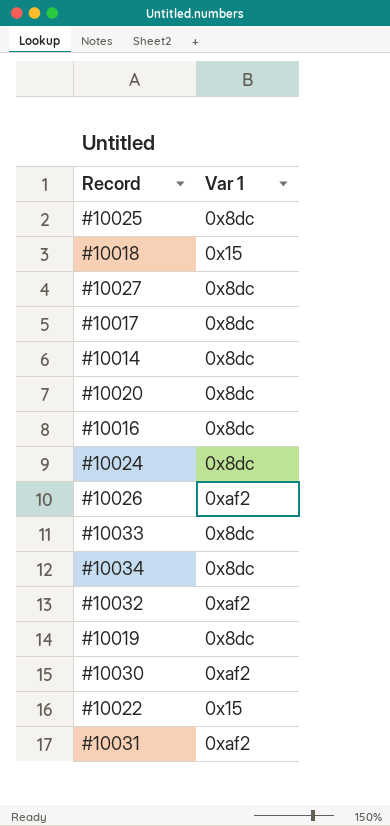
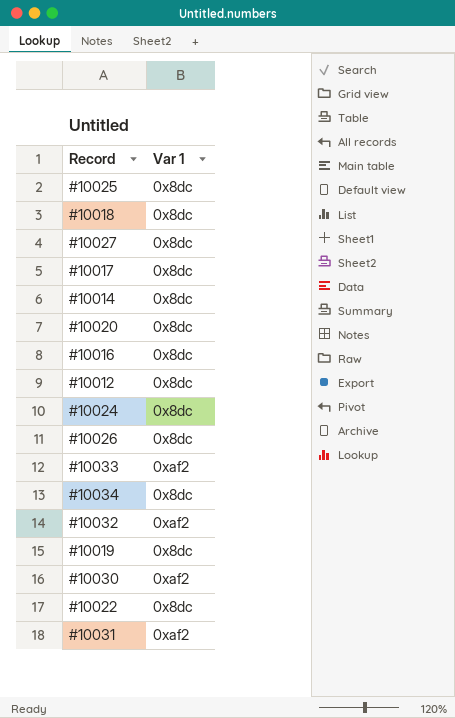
#10018 | Var 1: 0x15 -> 0x8dc
row #10012: none -> 0x8dc
#10026 | Var 1: 0xaf2 -> 0x8dc
#10033 | Var 1: 0x8dc -> 0xaf2
#10022 | Var 1: 0x15 -> 0x8dc

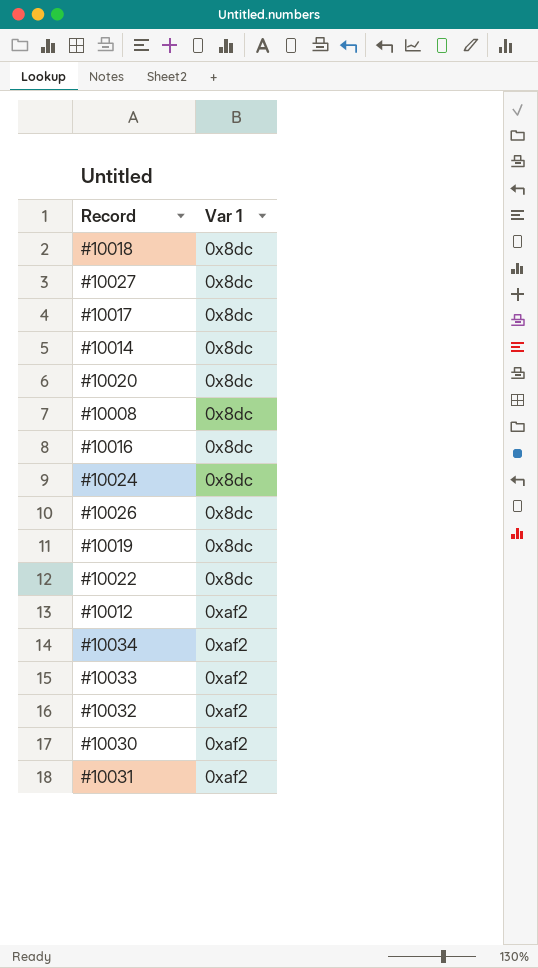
row order: none -> Var 1 ascending
row #10025: 0x8dc -> none
row #10008: none -> 0x8dc
#10012 | Var 1: 0x8dc -> 0xaf2
#10034 | Var 1: 0x8dc -> 0xaf2

